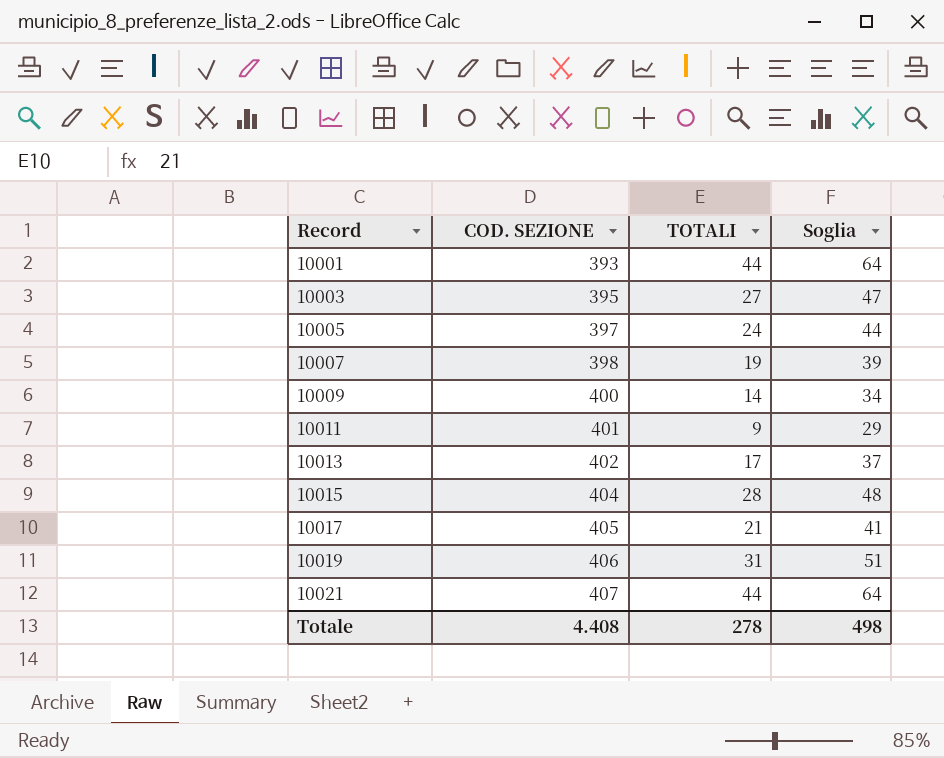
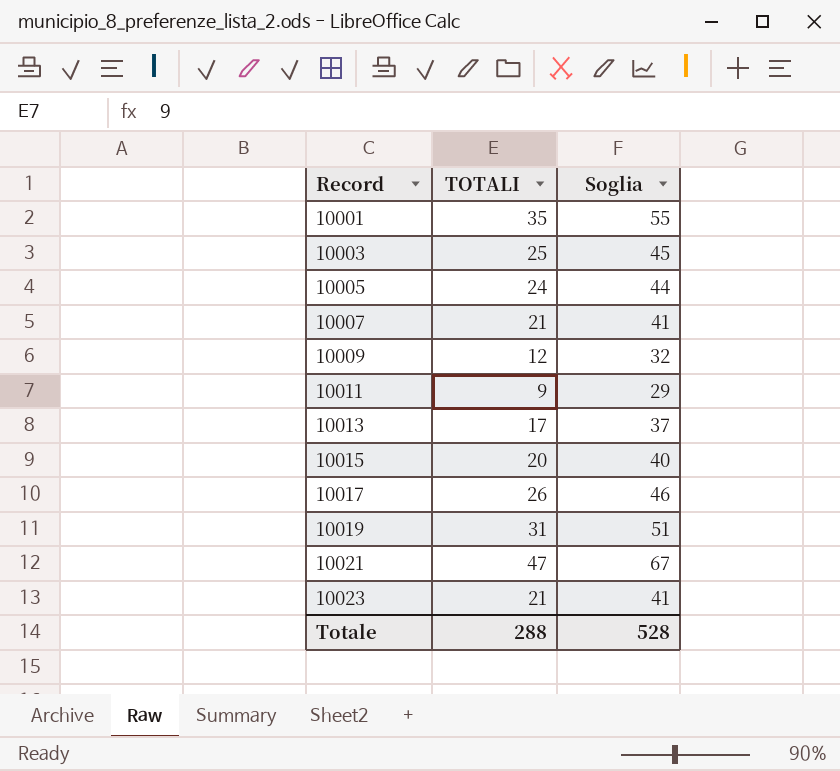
column COD. SEZIONE | position: 2 -> none
10001 | TOTALI: 44 -> 35
10001 | Soglia: 64 -> 55
10003 | TOTALI: 27 -> 25
10003 | Soglia: 47 -> 45
10007 | TOTALI: 19 -> 21
10007 | Soglia: 39 -> 41
10009 | TOTALI: 14 -> 12
10009 | Soglia: 34 -> 32
10015 | TOTALI: 28 -> 20
10015 | Soglia: 48 -> 40
10017 | TOTALI: 21 -> 26
10017 | Soglia: 41 -> 46
10021 | TOTALI: 44 -> 47
10021 | Soglia: 64 -> 67
row 10023: none -> 21 | 41
Totale | TOTALI: 278 -> 288
Totale | Soglia: 498 -> 528

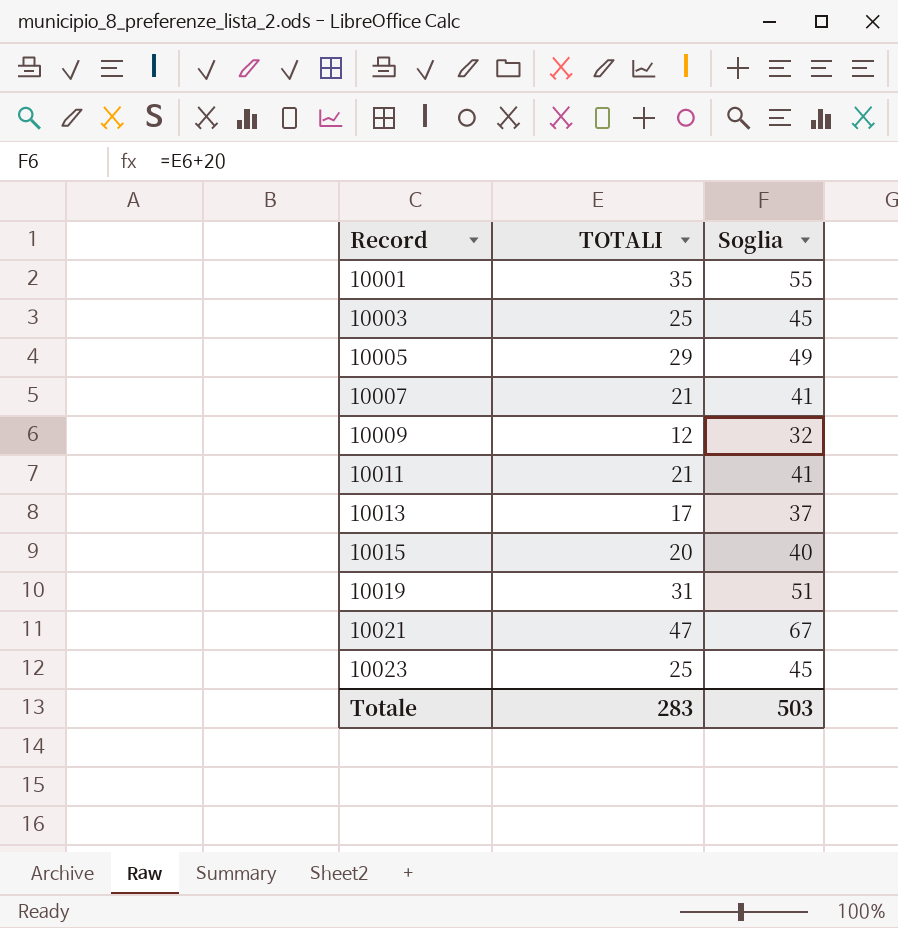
row 10017: 26 | 46 -> none
10005 | TOTALI: 24 -> 29
10005 | Soglia: 44 -> 49
10011 | TOTALI: 9 -> 21
10011 | Soglia: 29 -> 41
10023 | TOTALI: 21 -> 25
10023 | Soglia: 41 -> 45
Totale | TOTALI: 288 -> 283
Totale | Soglia: 528 -> 503

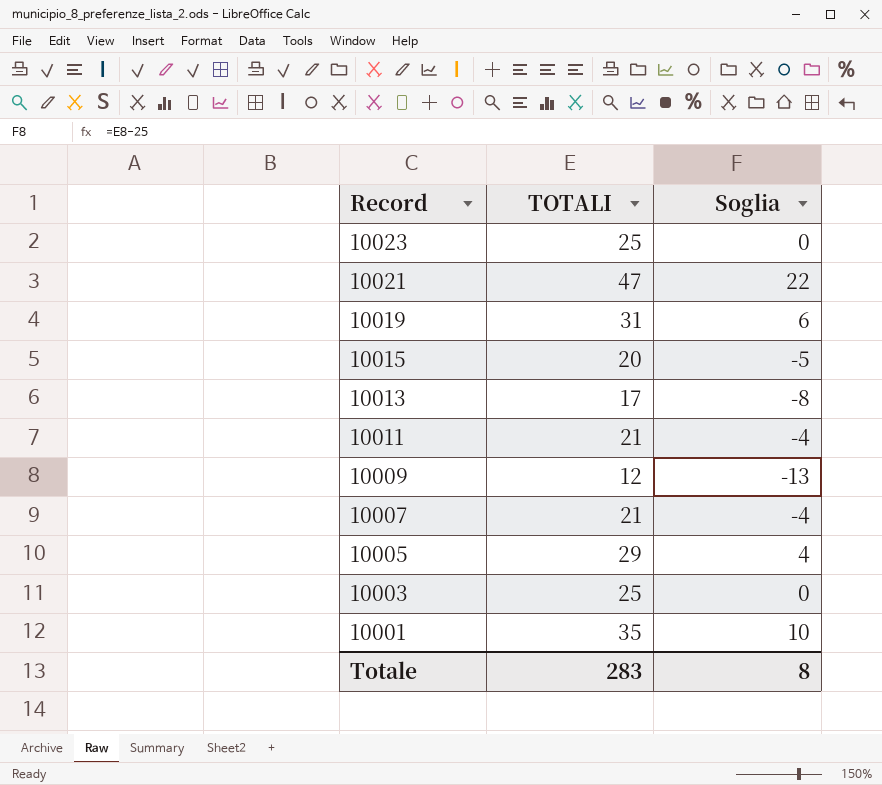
row order: Record ascending -> Record descending
column Soglia | formula: [TOTALI] + 20 -> [TOTALI] - 25
Totale | Soglia: 503 -> 8

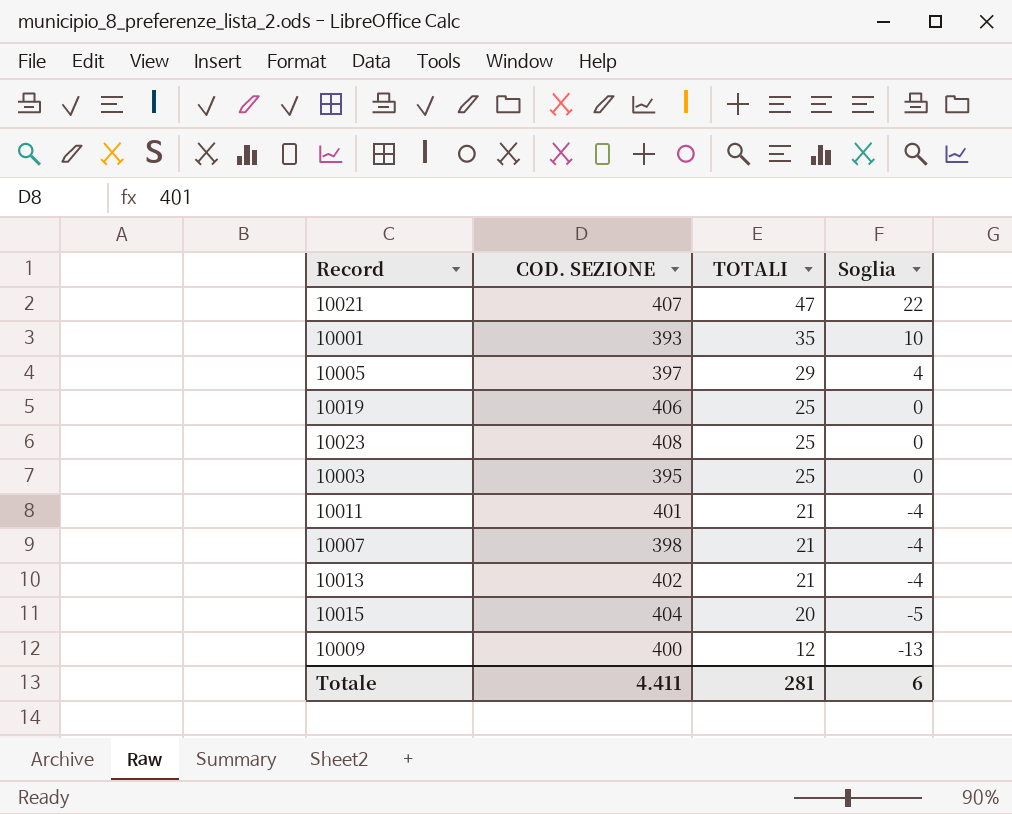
row order: Record descending -> TOTALI descending
column COD. SEZIONE | position: none -> 2
10019 | TOTALI: 31 -> 25
10019 | Soglia: 6 -> 0
10013 | TOTALI: 17 -> 21
10013 | Soglia: -8 -> -4
Totale | TOTALI: 283 -> 281
Totale | Soglia: 8 -> 6

